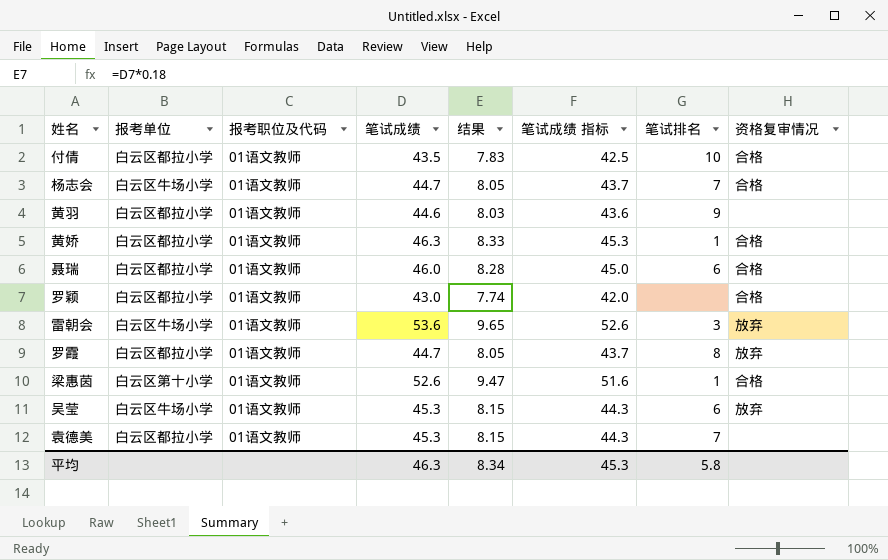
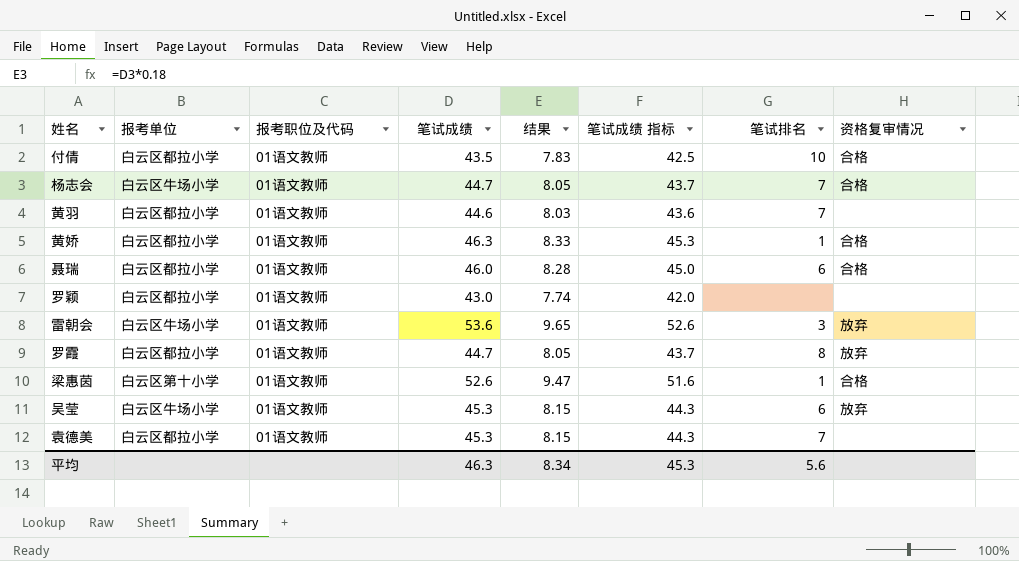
黄羽 | 笔试排名: 9 -> 7
罗颖 | 资格复审情况: 合格 -> none
平均 | 笔试排名: 5.8 -> 5.6

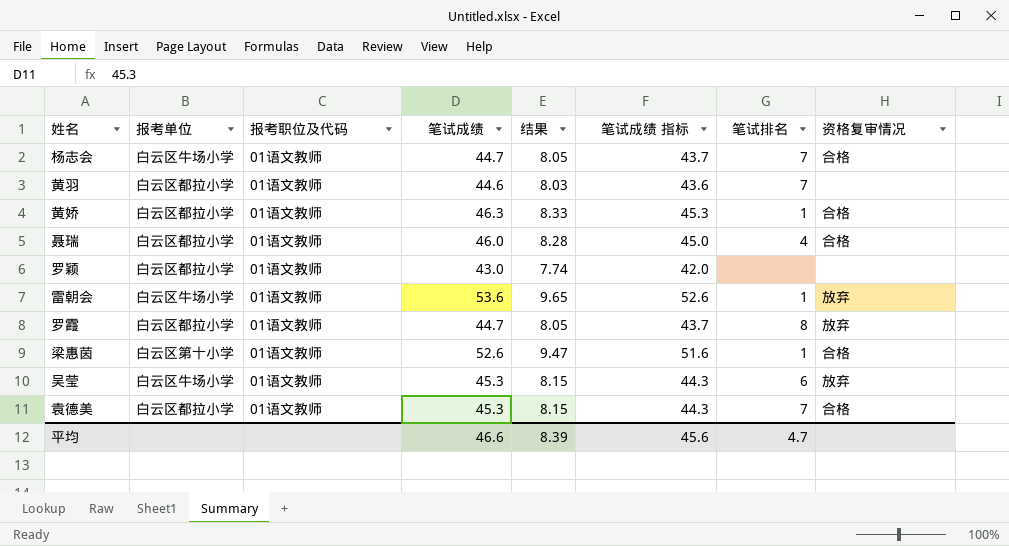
row 付倩: 白云区都拉小学 | 01语文教师 | 43.5 | 7.83 | 42.5 | 10 | 合格 -> none
聂瑞 | 笔试排名: 6 -> 4
雷朝会 | 笔试排名: 3 -> 1
袁德美 | 资格复审情况: none -> 合格
平均 | 笔试成绩: 46.3 -> 46.6
平均 | 结果: 8.34 -> 8.39
平均 | 笔试成绩 指标: 45.3 -> 45.6
平均 | 笔试排名: 5.6 -> 4.7

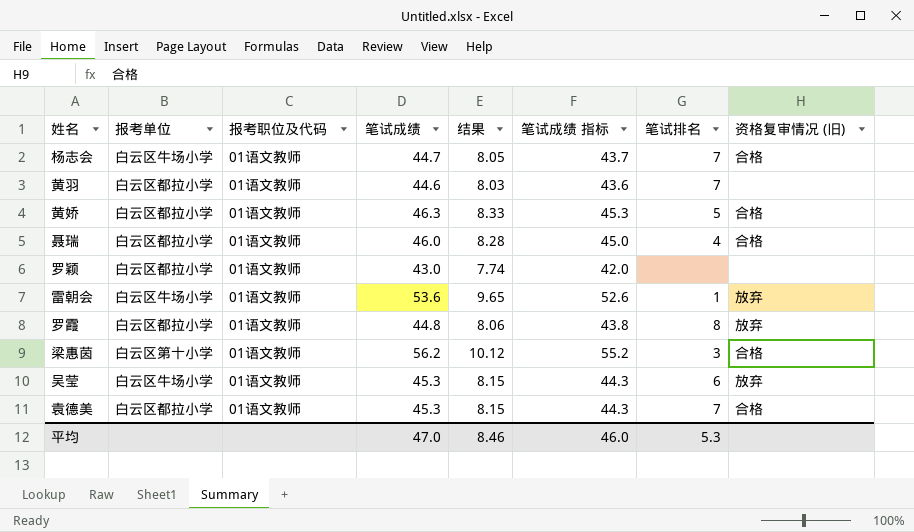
column name: 资格复审情况 -> 资格复审情况 (旧)
黄娇 | 笔试排名: 1 -> 5
罗霞 | 笔试成绩: 44.7 -> 44.8
罗霞 | 结果: 8.05 -> 8.06
罗霞 | 笔试成绩 指标: 43.7 -> 43.8
梁惠茵 | 笔试成绩: 52.6 -> 56.2
梁惠茵 | 结果: 9.47 -> 10.12
梁惠茵 | 笔试成绩 指标: 51.6 -> 55.2
梁惠茵 | 笔试排名: 1 -> 3
平均 | 笔试成绩: 46.6 -> 47.0
平均 | 结果: 8.39 -> 8.46
平均 | 笔试成绩 指标: 45.6 -> 46.0
平均 | 笔试排名: 4.7 -> 5.3

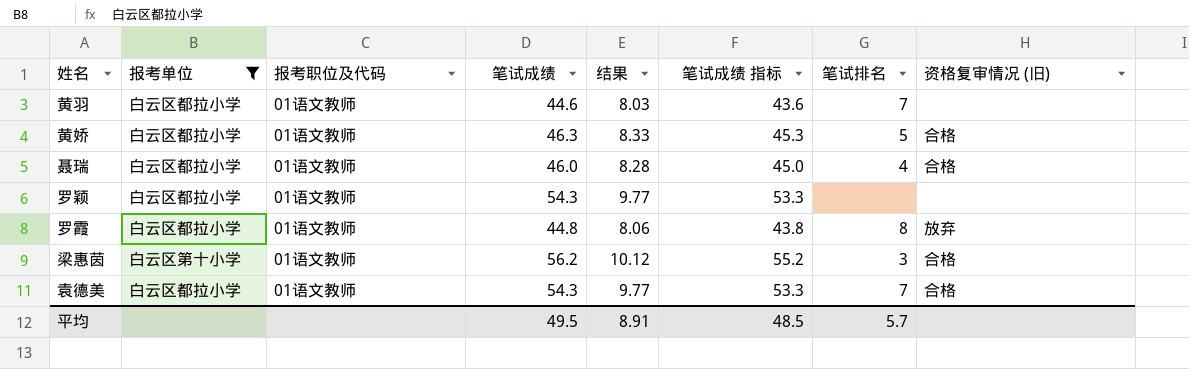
filter: none -> 报考单位 != 白云区牛场小学
罗颖 | 笔试成绩: 43.0 -> 54.3
罗颖 | 结果: 7.74 -> 9.77
罗颖 | 笔试成绩 指标: 42.0 -> 53.3
袁德美 | 笔试成绩: 45.3 -> 54.3
袁德美 | 结果: 8.15 -> 9.77
袁德美 | 笔试成绩 指标: 44.3 -> 53.3
平均 | 笔试成绩: 47.0 -> 49.5
平均 | 结果: 8.46 -> 8.91
平均 | 笔试成绩 指标: 46.0 -> 48.5
平均 | 笔试排名: 5.3 -> 5.7

